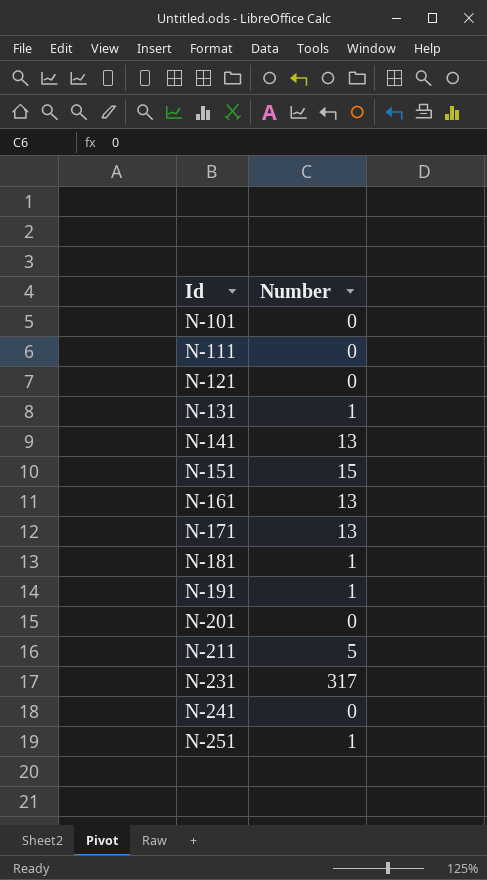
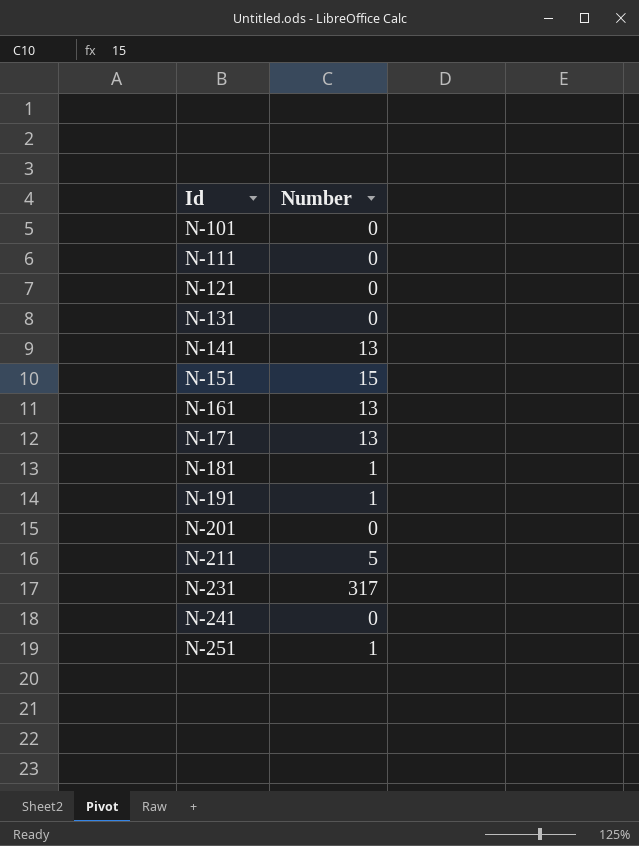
N-131 | Number: 1 -> 0

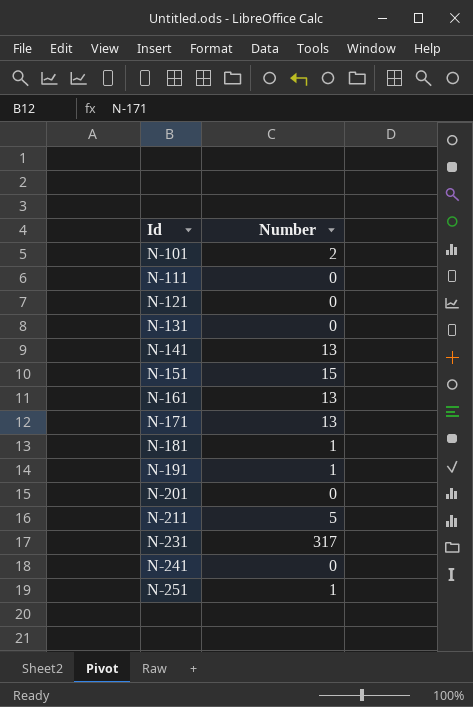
N-101 | Number: 0 -> 2

